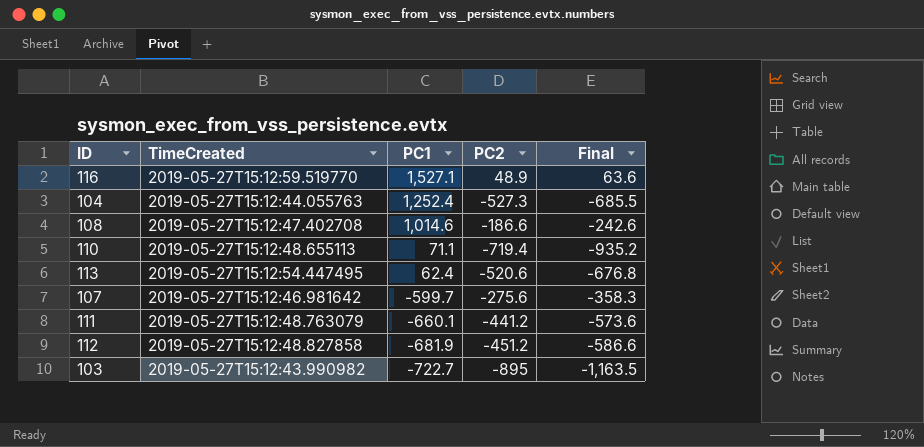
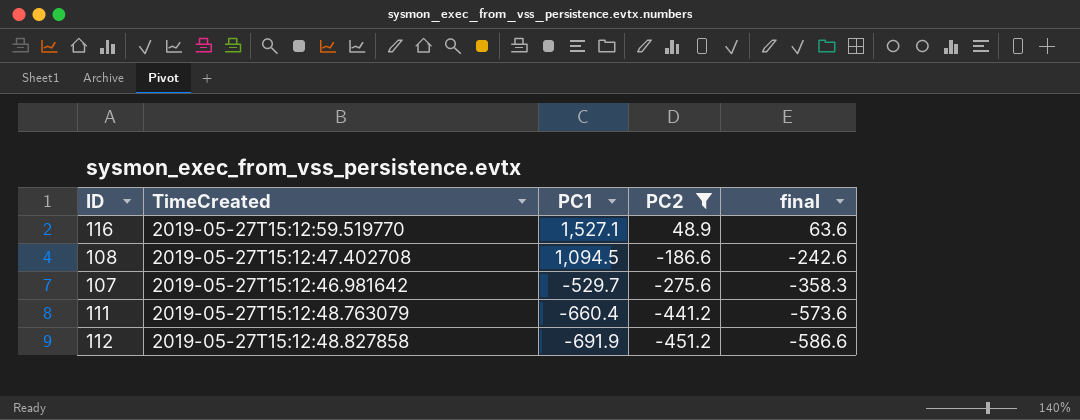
filter: none -> PC2 >= -451.2
column name: Final -> final
108 | PC1: 1,014.6 -> 1,094.5
107 | PC1: -599.7 -> -529.7
111 | PC1: -660.1 -> -660.4
112 | PC1: -681.9 -> -691.9

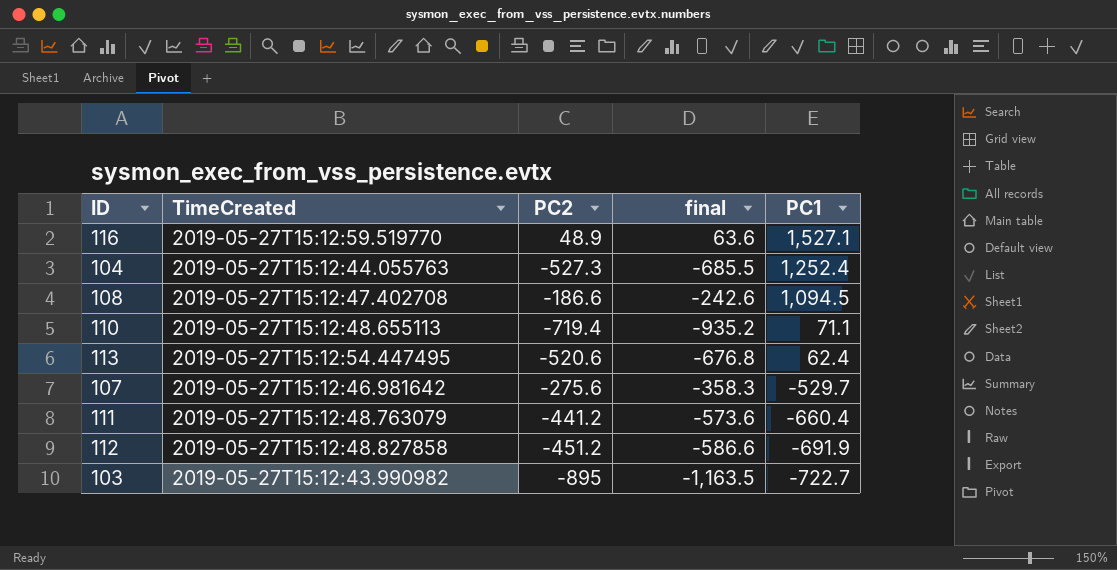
filter: PC2 >= -451.2 -> none
column PC1 | position: 3 -> 5

